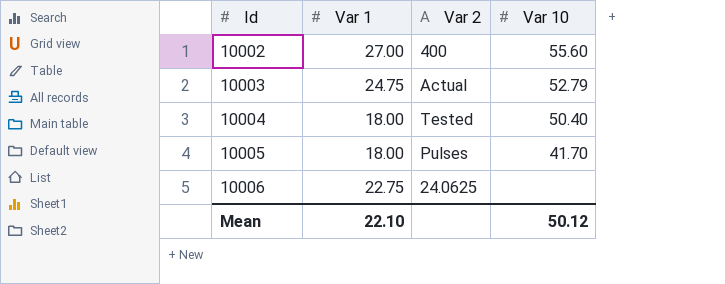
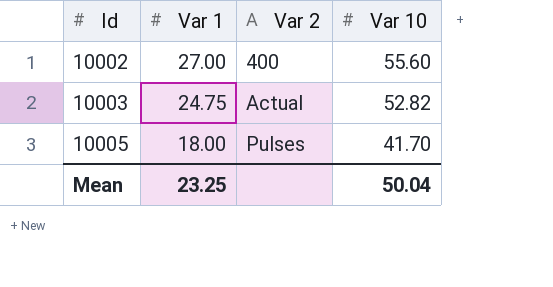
row 10004: 18.00 | Tested | 50.40 -> none
row 10006: 22.75 | 24.0625 | none -> none
10003 | Var 10: 52.79 -> 52.82
Mean | Var 1: 22.10 -> 23.25
Mean | Var 10: 50.12 -> 50.04

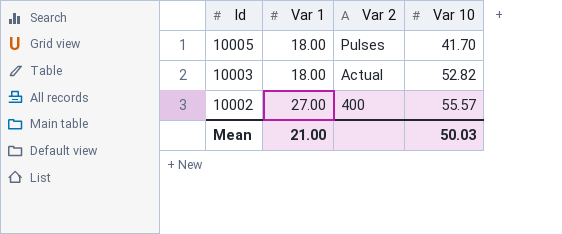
row order: Id ascending -> Id descending
10003 | Var 1: 24.75 -> 18.00
10002 | Var 10: 55.60 -> 55.57
Mean | Var 1: 23.25 -> 21.00
Mean | Var 10: 50.04 -> 50.03

